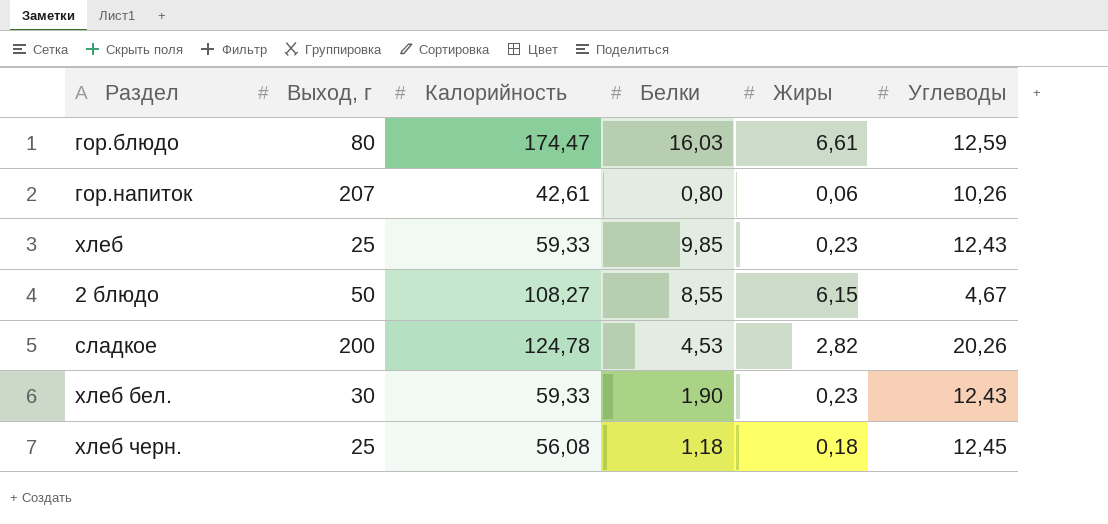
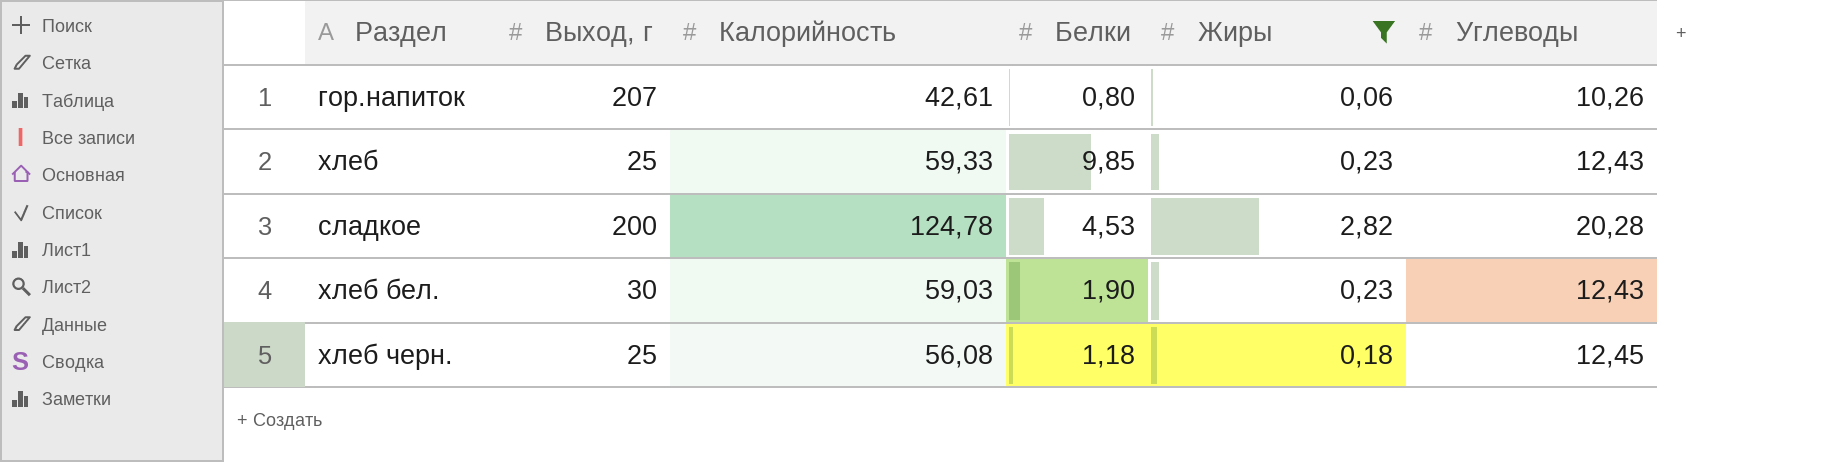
filter: none -> Жиры <= 2,82
сладкое | Углеводы: 20,26 -> 20,28
хлеб бел. | Калорийность: 59,33 -> 59,03

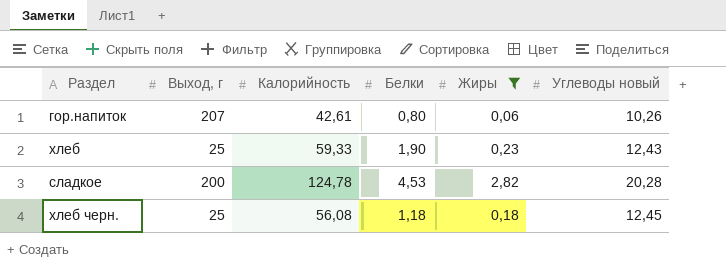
column name: Углеводы -> Углеводы новый
row хлеб бел.: 30 | 59,03 | 1,90 | 0,23 | 12,43 -> none
хлеб | Белки: 9,85 -> 1,90

